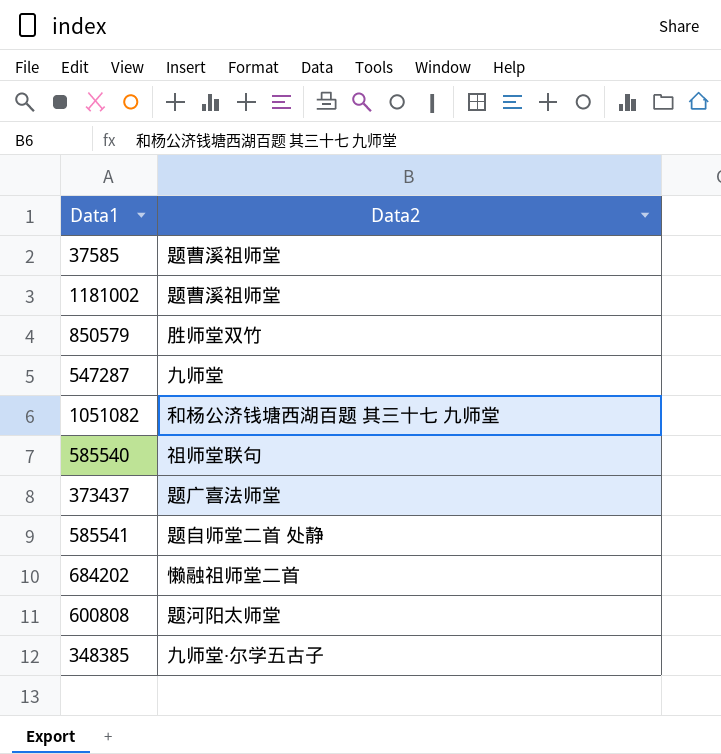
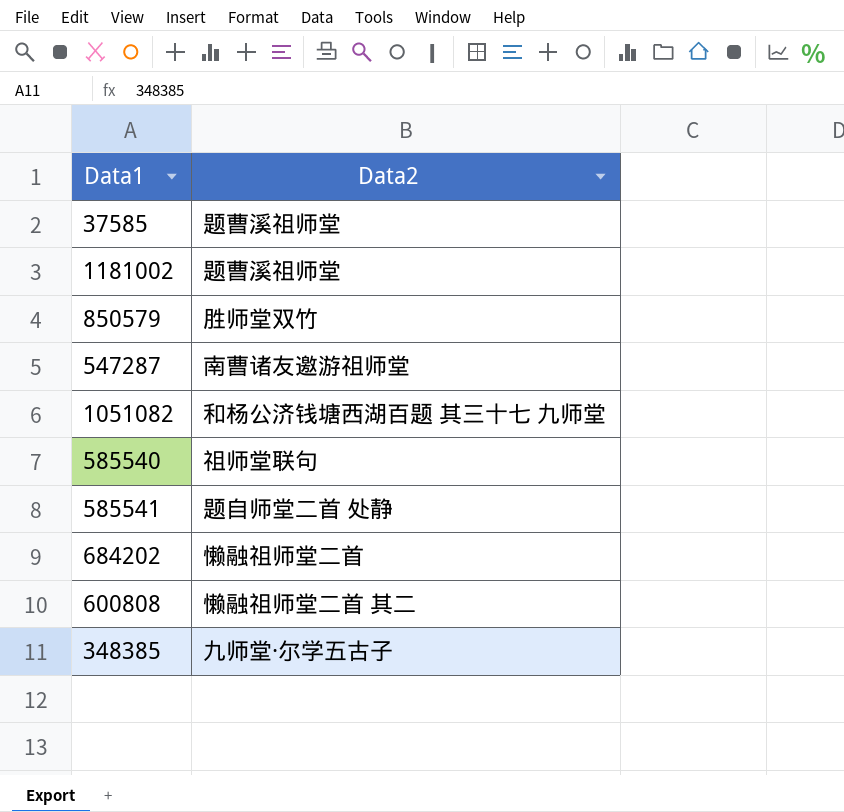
row 373437: 题广喜法师堂 -> none
547287 | Data2: 九师堂 -> 南曹诸友邀游祖师堂
600808 | Data2: 题河阳太师堂 -> 懒融祖师堂二首 其二

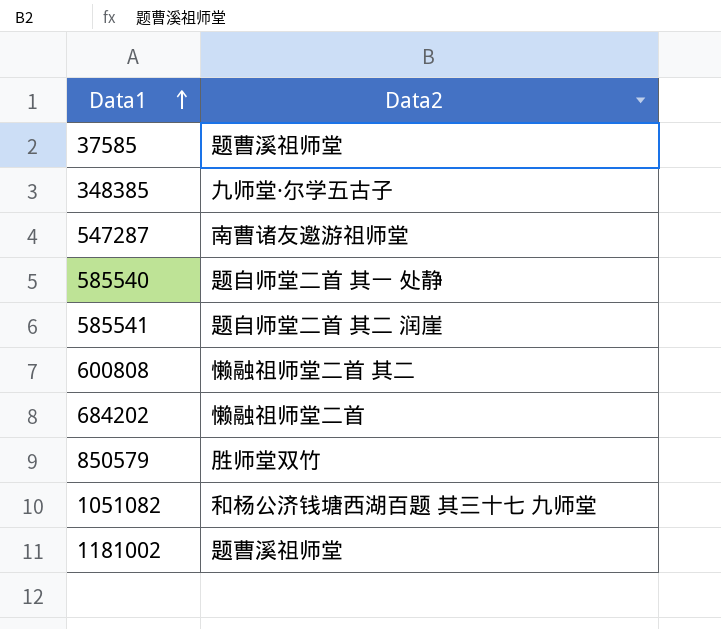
row order: none -> Data1 ascending
585540 | Data2: 祖师堂联句 -> 题自师堂二首 其一 处静
585541 | Data2: 题自师堂二首 处静 -> 题自师堂二首 其二 润崖

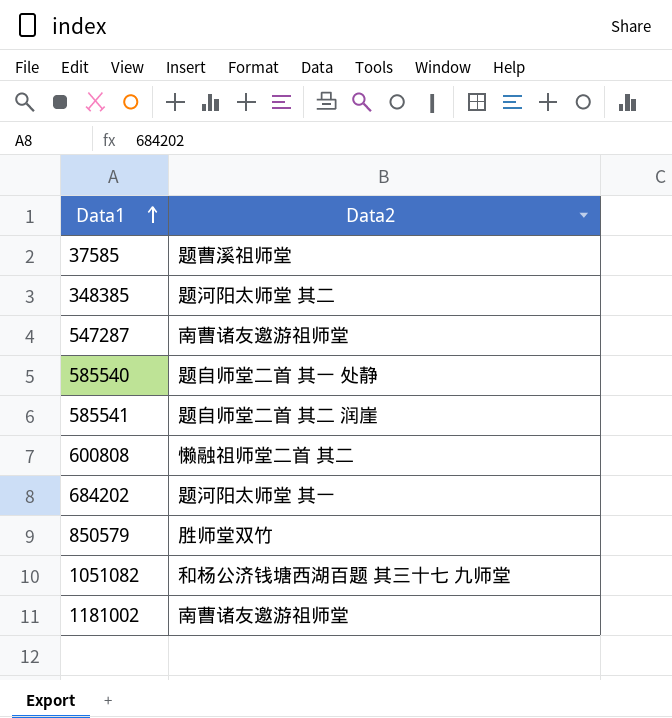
348385 | Data2: 九师堂·尔学五古子 -> 题河阳太师堂 其二
684202 | Data2: 懒融祖师堂二首 -> 题河阳太师堂 其一
1181002 | Data2: 题曹溪祖师堂 -> 南曹诸友邀游祖师堂

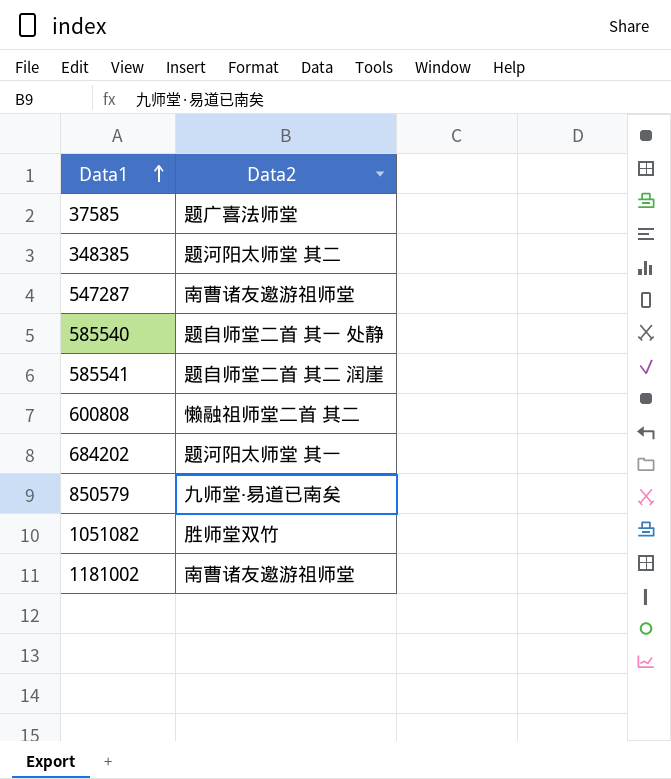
37585 | Data2: 题曹溪祖师堂 -> 题广喜法师堂
850579 | Data2: 胜师堂双竹 -> 九师堂·易道已南矣
1051082 | Data2: 和杨公济钱塘西湖百题 其三十七 九师堂 -> 胜师堂双竹

